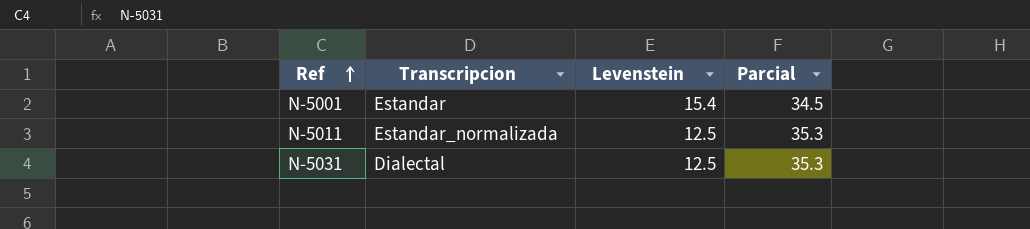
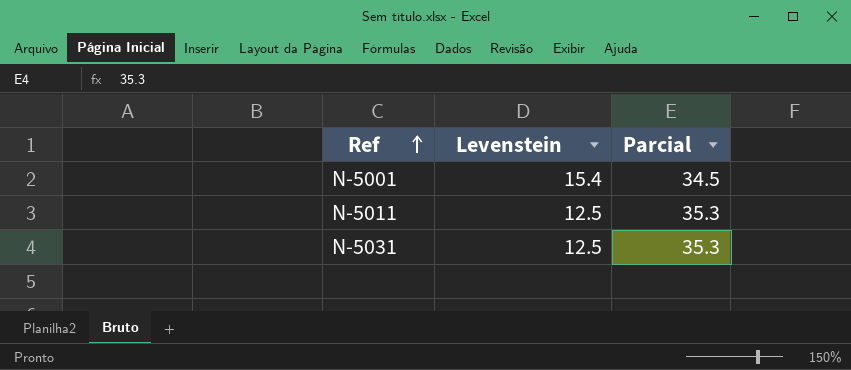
column Transcripcion | position: 2 -> none

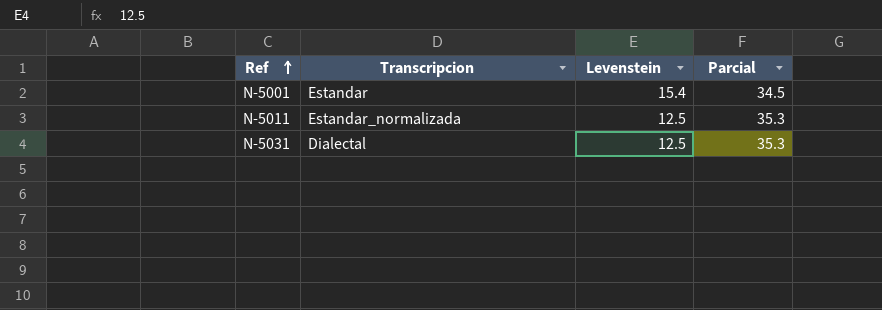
column Transcripcion | position: none -> 2

